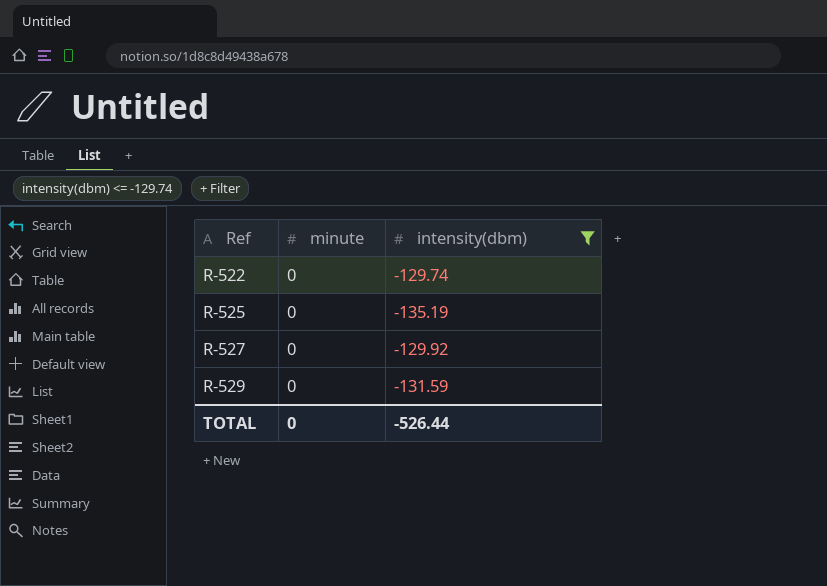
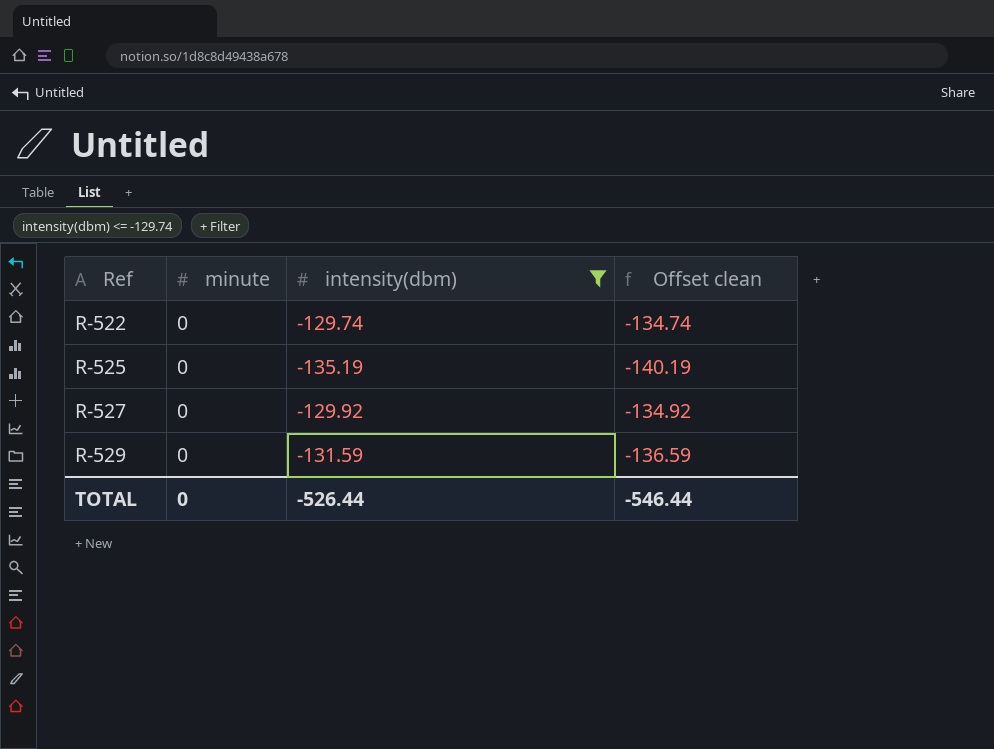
column Offset clean | formula: none -> [intensity(dbm)] - 5

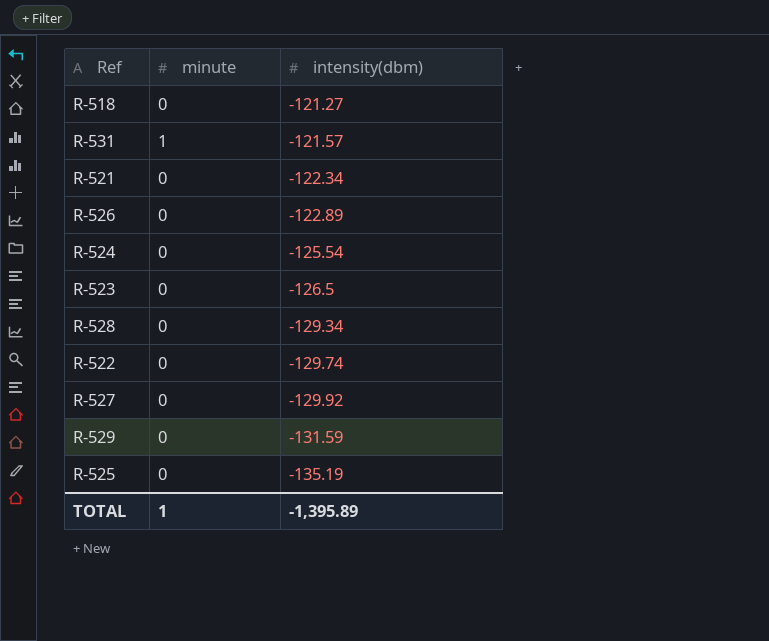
filter: intensity(dbm) <= -129.74 -> none
row order: Ref ascending -> intensity(dbm) descending
column Offset clean | formula: [intensity(dbm)] - 5 -> none
TOTAL | minute: 0 -> 1
TOTAL | intensity(dbm): -526.44 -> -1,395.89

